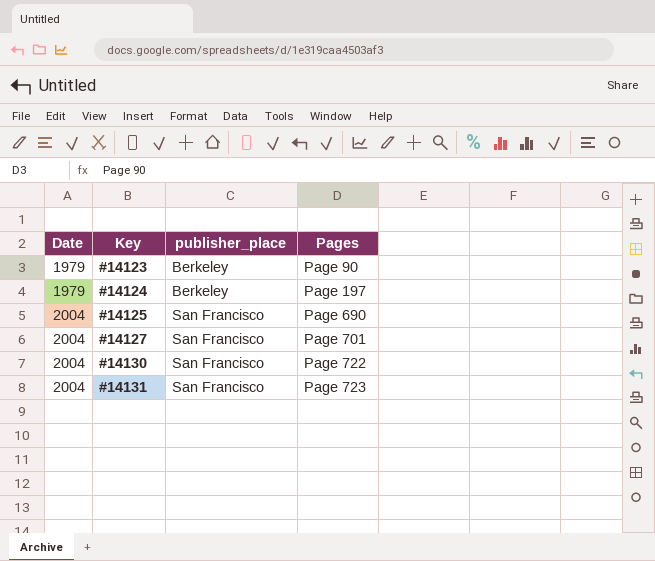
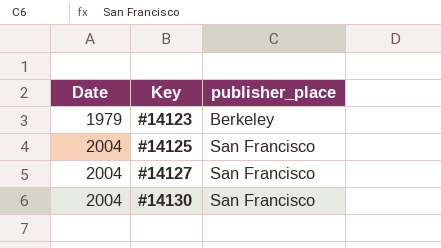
column Pages | position: 4 -> none
row #14124: 1979 | Berkeley | Page 197 -> none
row #14131: 2004 | San Francisco | Page 723 -> none

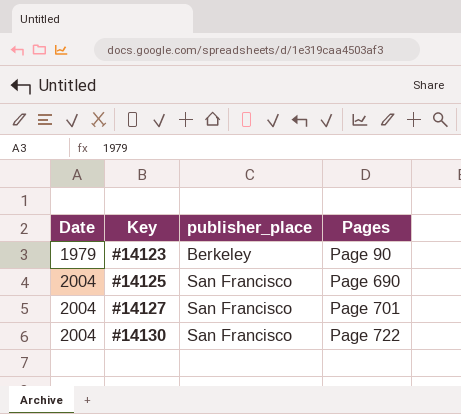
column Pages | position: none -> 4

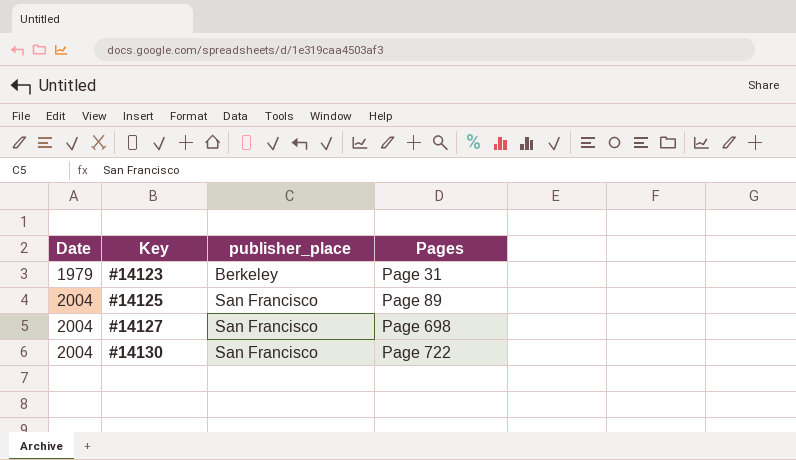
#14123 | Pages: Page 90 -> Page 31
#14125 | Pages: Page 690 -> Page 89
#14127 | Pages: Page 701 -> Page 698

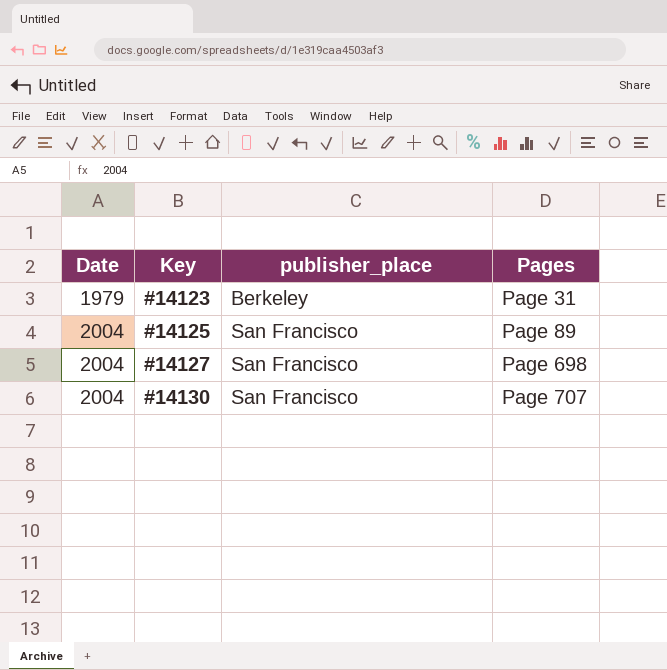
#14130 | Pages: Page 722 -> Page 707

